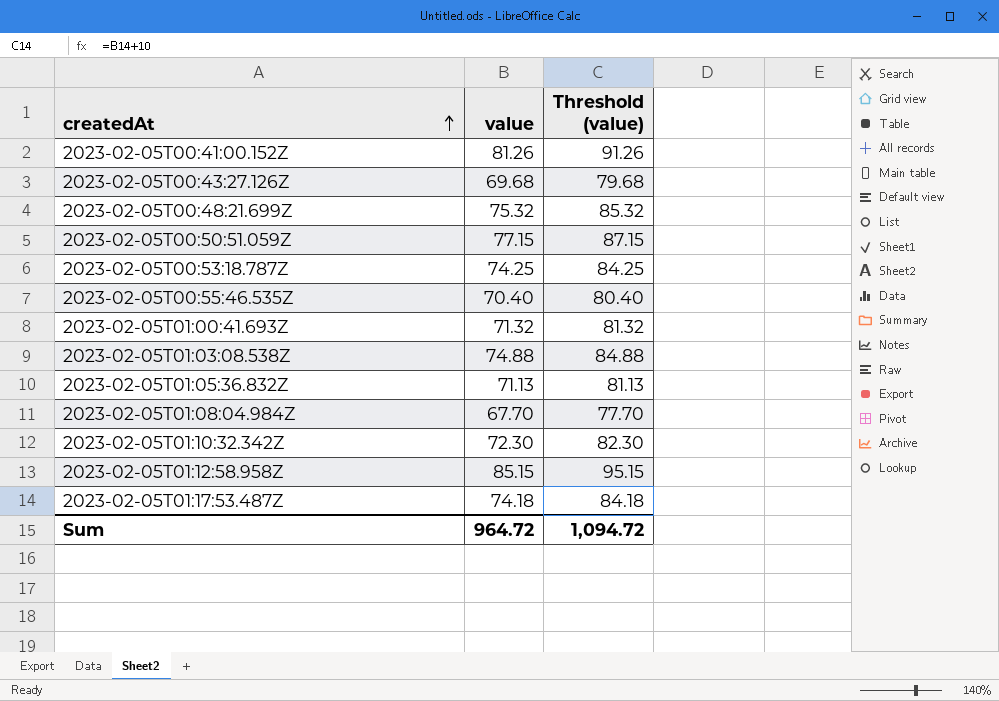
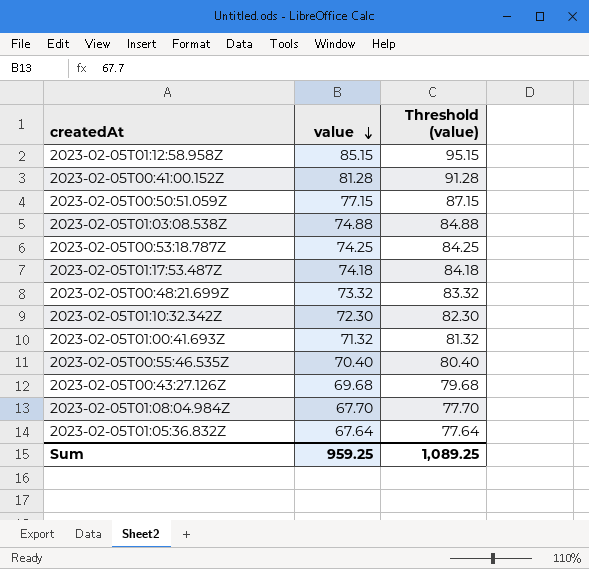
row order: createdAt ascending -> value descending
2023-02-05T00:41:00.152Z | value: 81.26 -> 81.28
2023-02-05T00:41:00.152Z | Threshold (value): 91.26 -> 91.28
2023-02-05T00:48:21.699Z | value: 75.32 -> 73.32
2023-02-05T00:48:21.699Z | Threshold (value): 85.32 -> 83.32
2023-02-05T01:05:36.832Z | value: 71.13 -> 67.64
2023-02-05T01:05:36.832Z | Threshold (value): 81.13 -> 77.64
Sum | value: 964.72 -> 959.25
Sum | Threshold (value): 1,094.72 -> 1,089.25

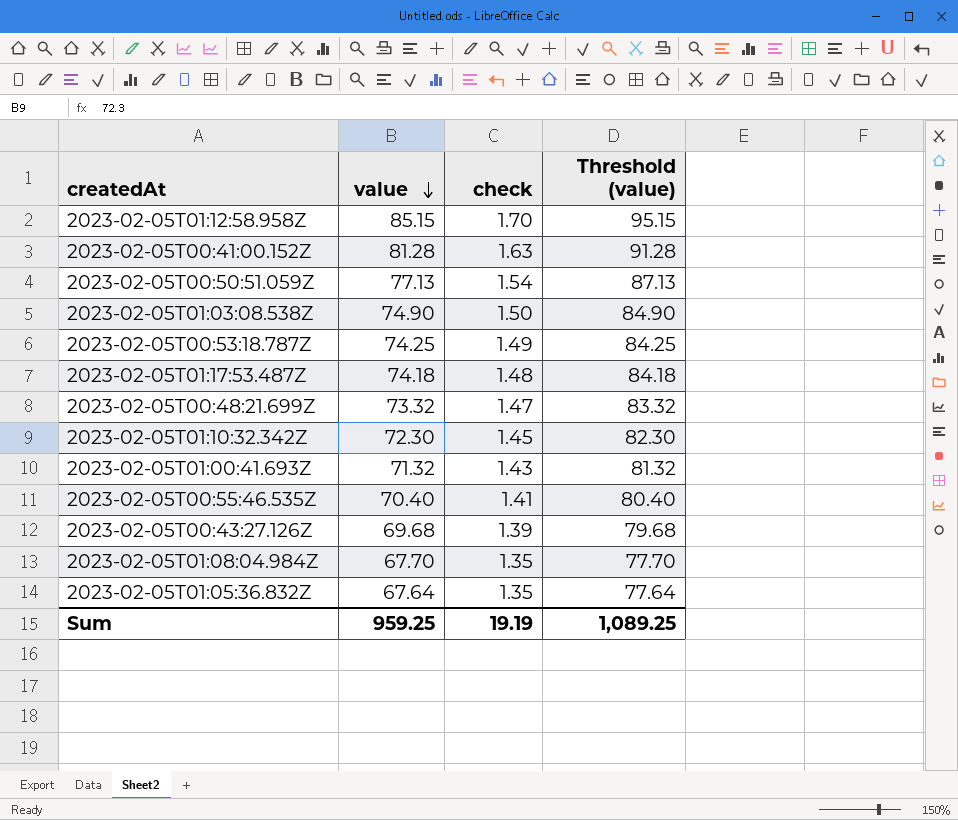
column check | formula: none -> [value] * 0.02
2023-02-05T00:50:51.059Z | value: 77.15 -> 77.13
2023-02-05T00:50:51.059Z | Threshold (value): 87.15 -> 87.13
2023-02-05T01:03:08.538Z | value: 74.88 -> 74.90
2023-02-05T01:03:08.538Z | Threshold (value): 84.88 -> 84.90

